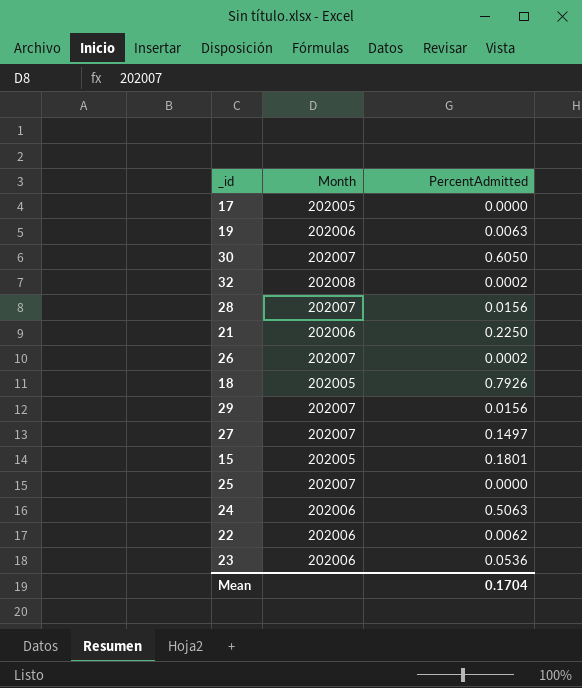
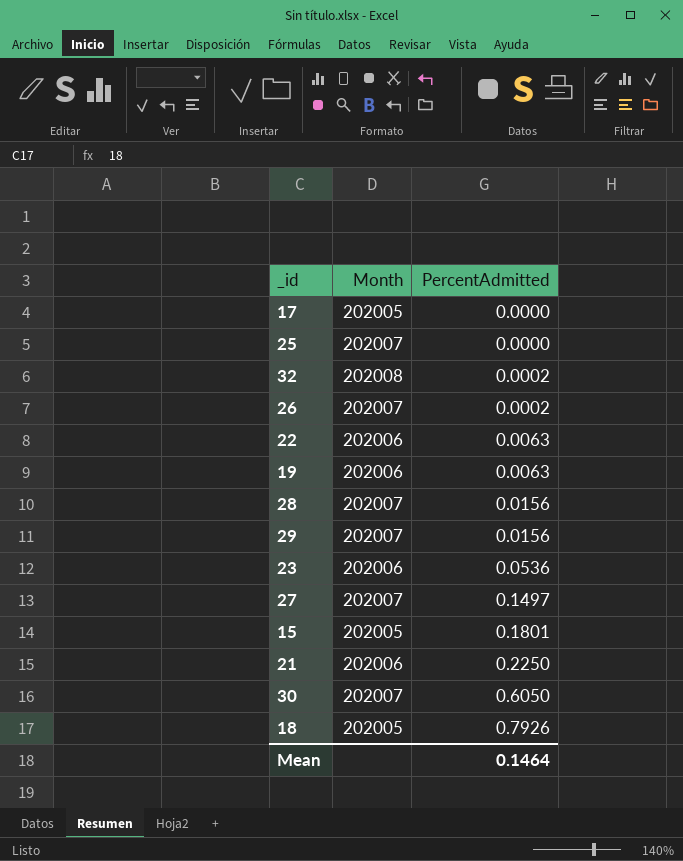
row order: none -> PercentAdmitted ascending
row 24: 202006 | 0.5063 -> none
22 | PercentAdmitted: 0.0062 -> 0.0063
Mean | PercentAdmitted: 0.1704 -> 0.1464

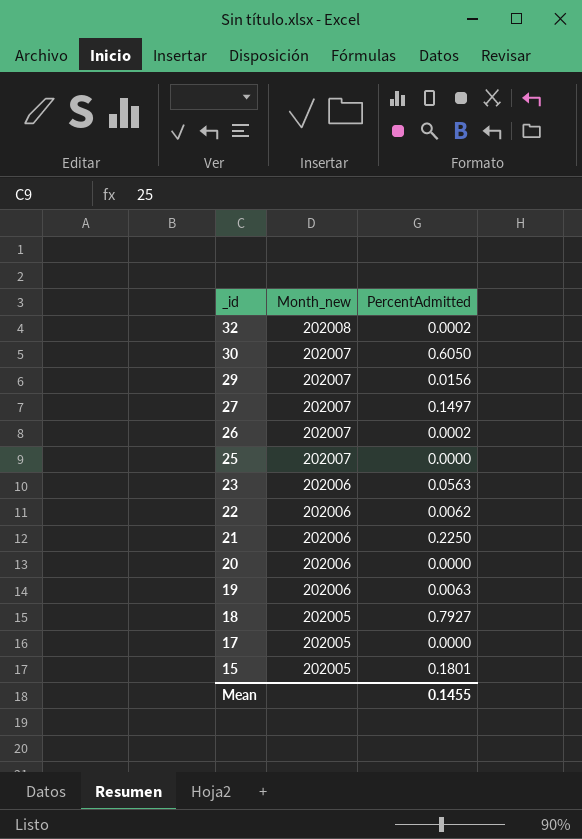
row order: PercentAdmitted ascending -> _id descending
column name: Month -> Month_new
row 28: 202007 | 0.0156 -> none
23 | PercentAdmitted: 0.0536 -> 0.0563
22 | PercentAdmitted: 0.0063 -> 0.0062
row 20: none -> 202006 | 0.0000
18 | PercentAdmitted: 0.7926 -> 0.7927
Mean | PercentAdmitted: 0.1464 -> 0.1455

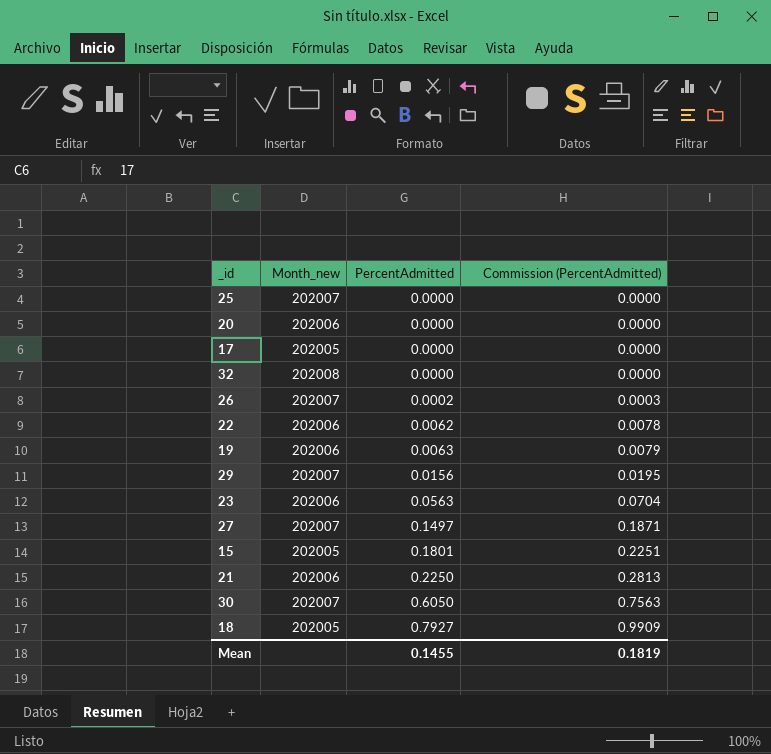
row order: _id descending -> PercentAdmitted ascending
column Commission (PercentAdmitted) | formula: none -> [PercentAdmitted] * 1.25
32 | PercentAdmitted: 0.0002 -> 0.0000

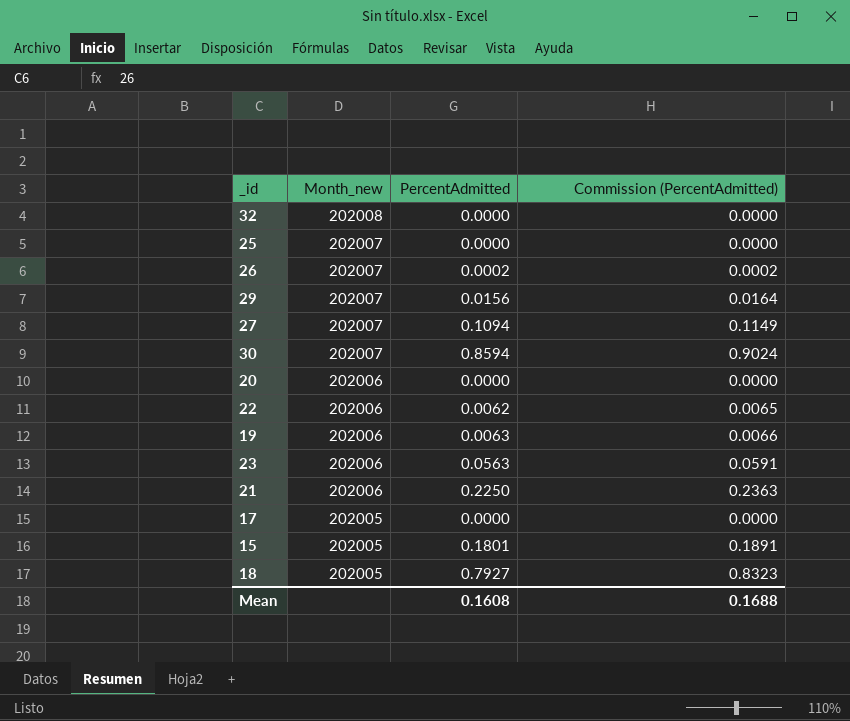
row order: PercentAdmitted ascending -> Month_new descending
column Commission (PercentAdmitted) | formula: [PercentAdmitted] * 1.25 -> [PercentAdmitted] * 1.05
27 | PercentAdmitted: 0.1497 -> 0.1094
30 | PercentAdmitted: 0.6050 -> 0.8594
Mean | PercentAdmitted: 0.1455 -> 0.1608
Mean | Commission (PercentAdmitted): 0.1819 -> 0.1688

